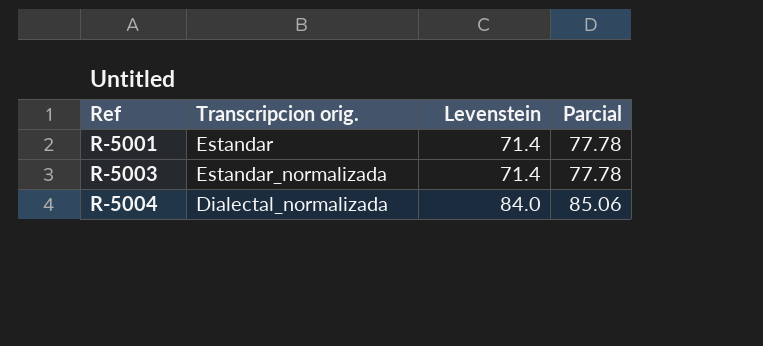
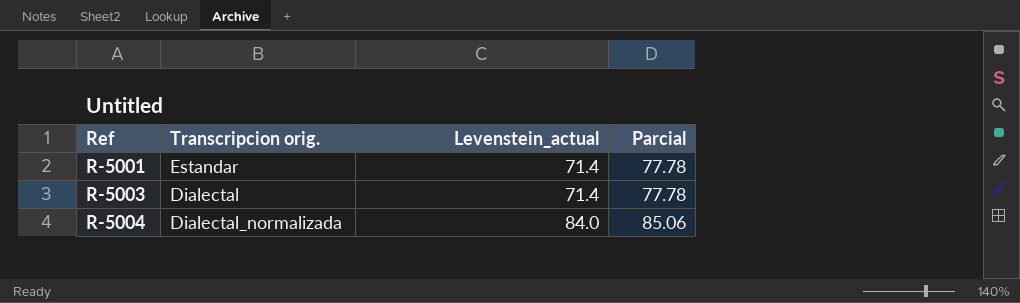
column name: Levenstein -> Levenstein_actual
R-5003 | Transcripcion orig.: Estandar_normalizada -> Dialectal

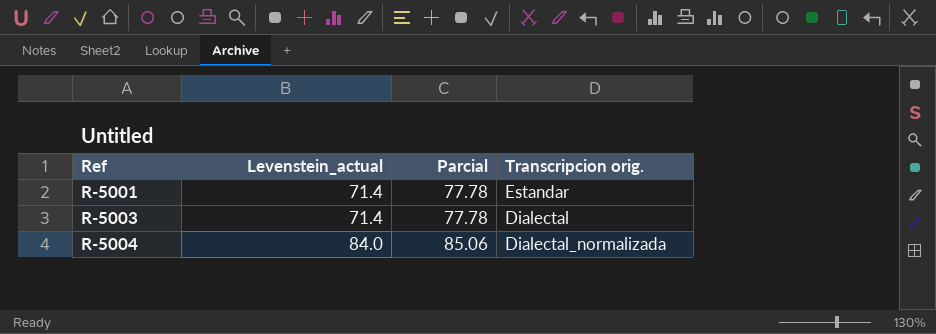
column Transcripcion orig. | position: 2 -> 4

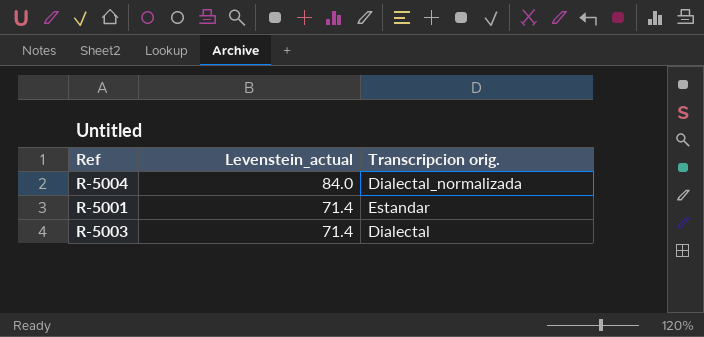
row order: Ref ascending -> Levenstein_actual descending
column Parcial | position: 3 -> none

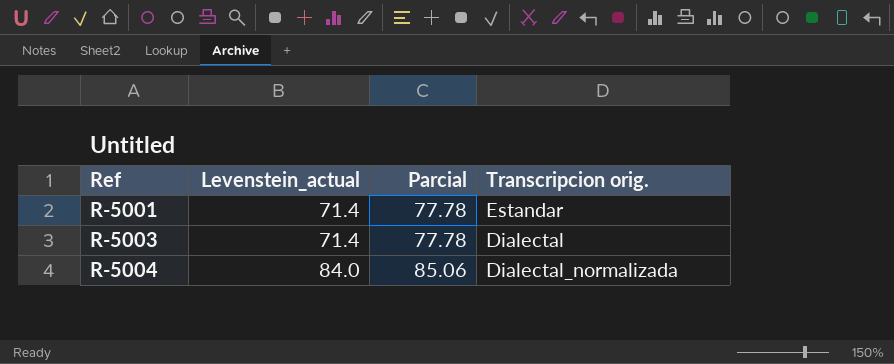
row order: Levenstein_actual descending -> Ref ascending
column Parcial | position: none -> 3

